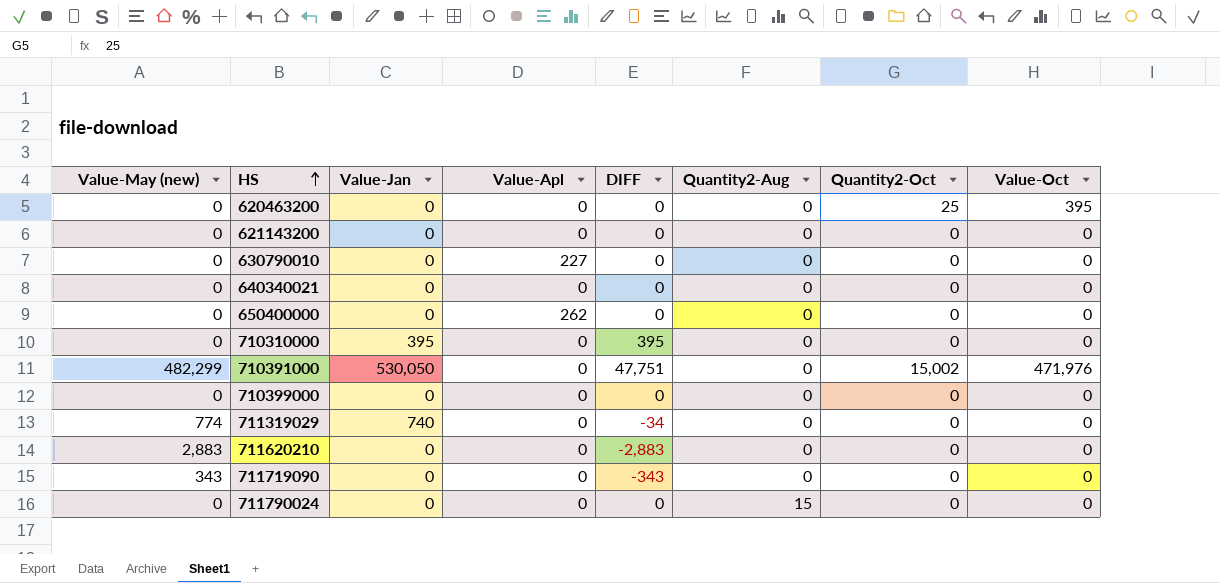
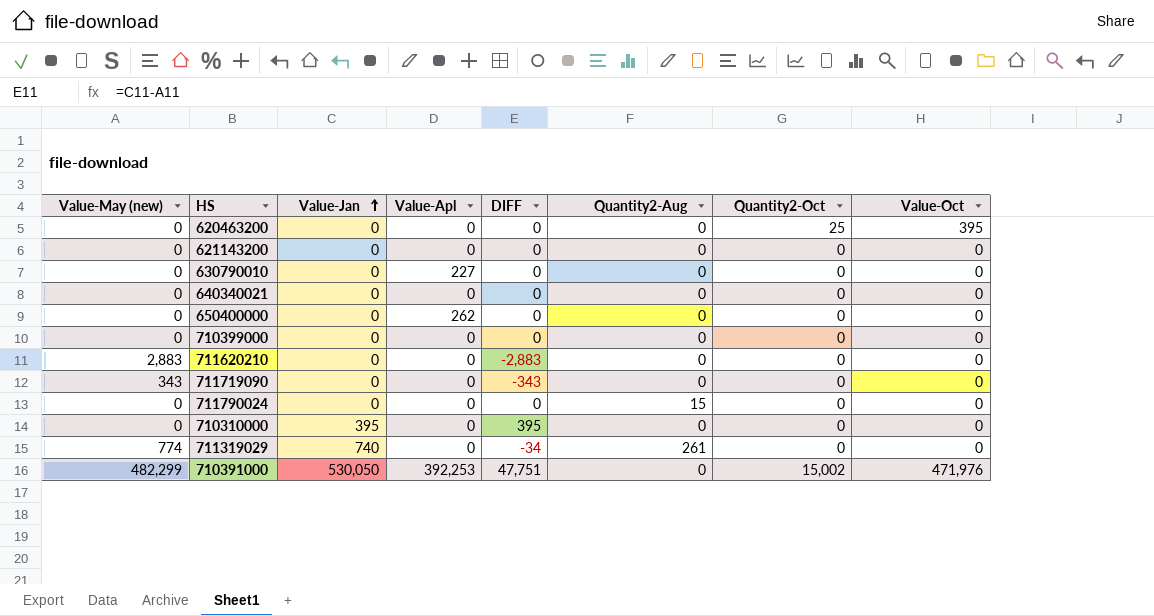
row order: HS ascending -> Value-Jan ascending
711319029 | Quantity2-Aug: 0 -> 261
710391000 | Value-Apl: 0 -> 392,253

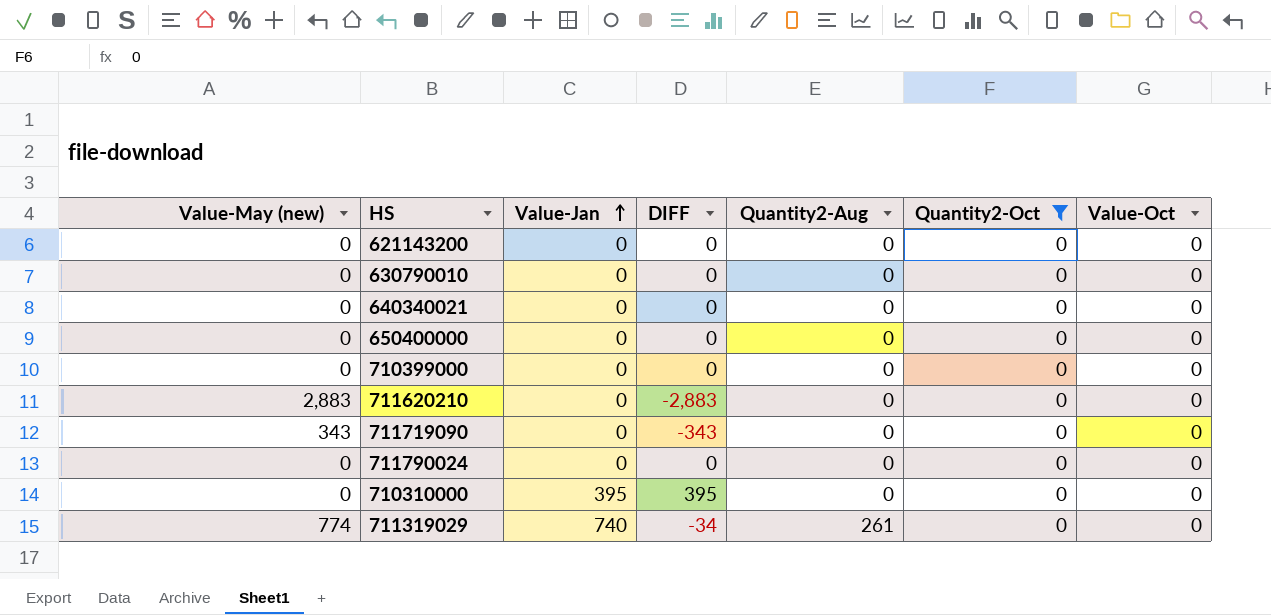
filter: none -> Quantity2-Oct = 0
column Value-Apl | position: 4 -> none
711790024 | Quantity2-Aug: 15 -> 0

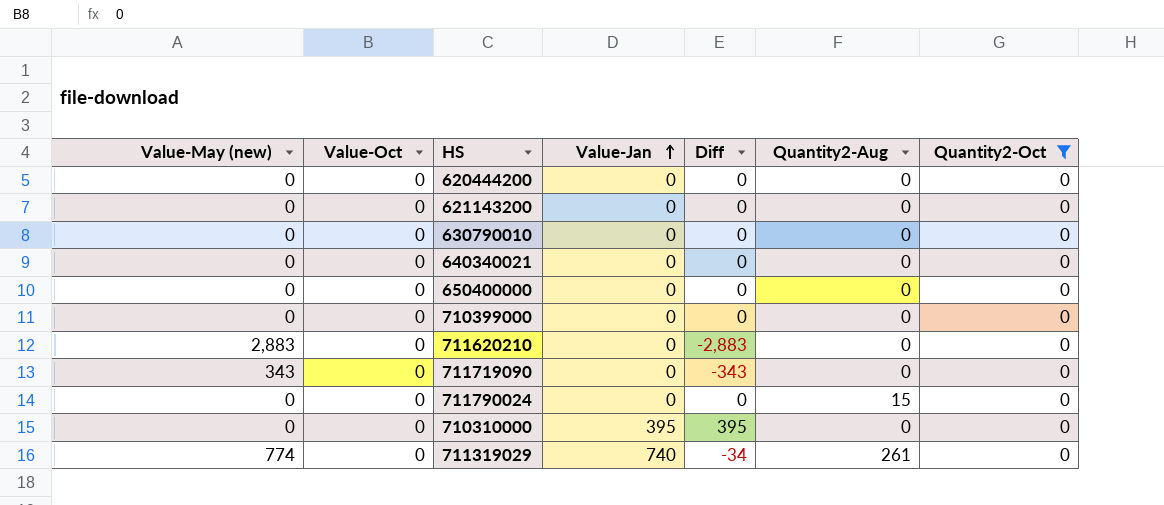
column Value-Oct | position: 7 -> 2
column name: DIFF -> Diff
row 620444200: none -> 0 | 0 | 0 | 0 | 0 | 0
711790024 | Quantity2-Aug: 0 -> 15

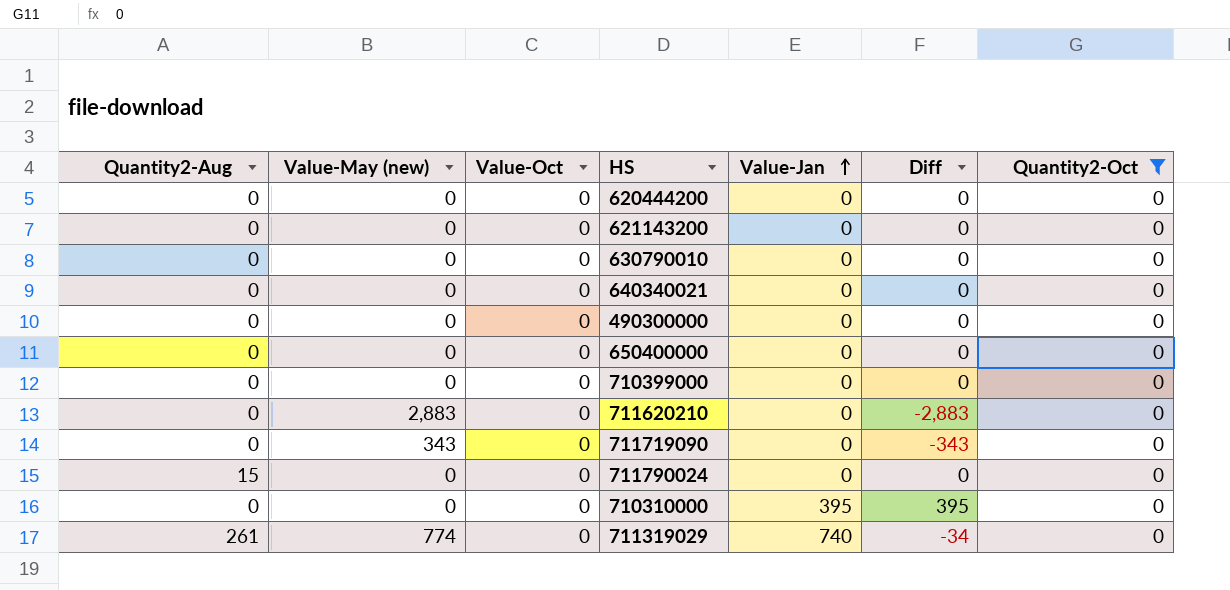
column Quantity2-Aug | position: 6 -> 1
row 490300000: none -> 0 | 0 | 0 | 0 | 0 | 0

